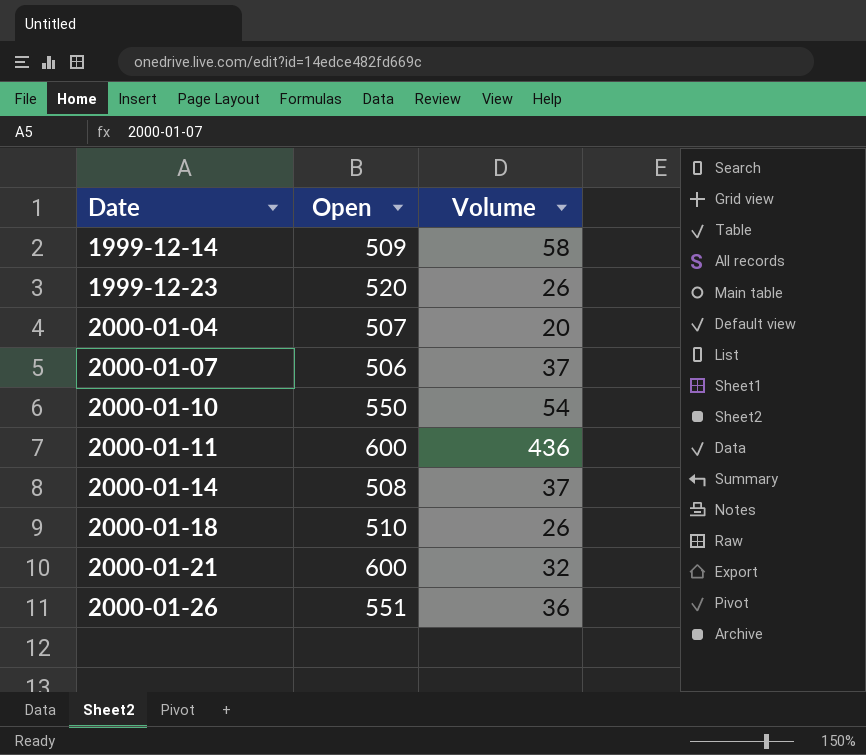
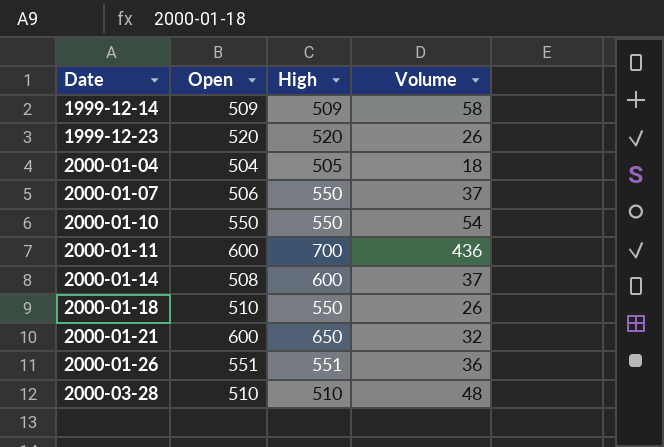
column High | position: none -> 3
2000-01-04 | Open: 507 -> 504
2000-01-04 | Volume: 20 -> 18
row 2000-03-28: none -> 510 | 510 | 48

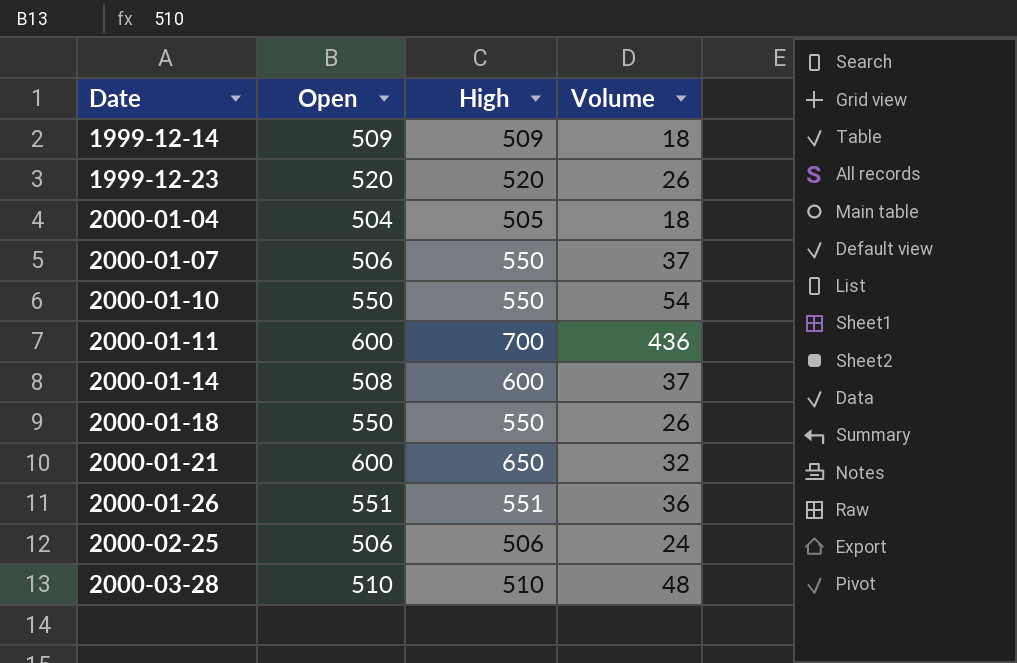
1999-12-14 | Volume: 58 -> 18
2000-01-18 | Open: 510 -> 550
row 2000-02-25: none -> 506 | 506 | 24

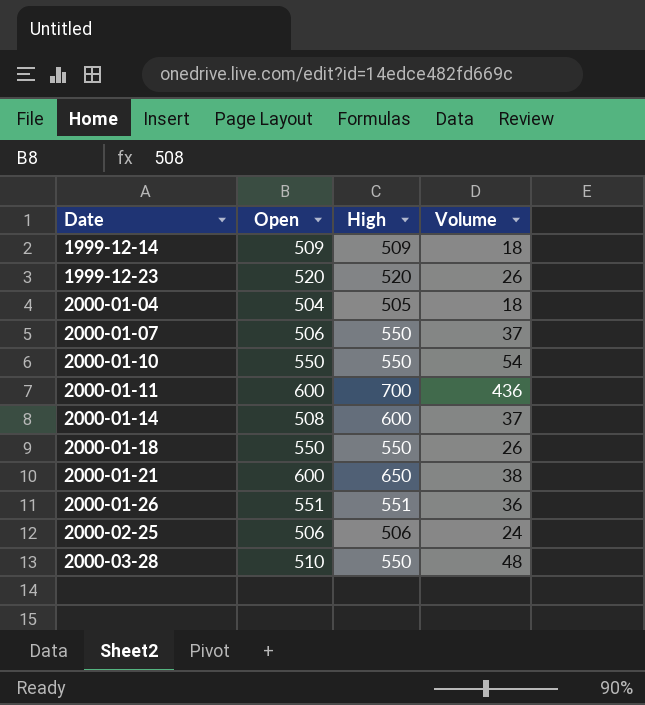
2000-01-21 | Volume: 32 -> 38
2000-03-28 | High: 510 -> 550

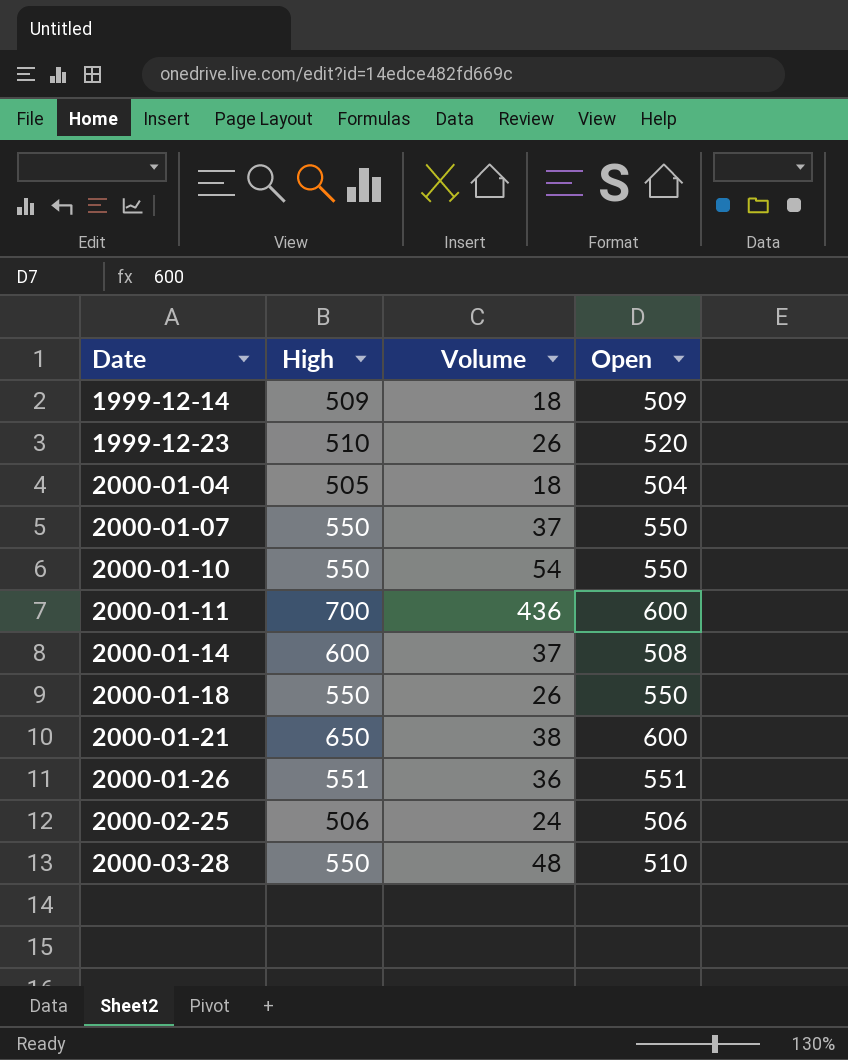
column Open | position: 2 -> 4
1999-12-23 | High: 520 -> 510
2000-01-07 | Open: 506 -> 550

